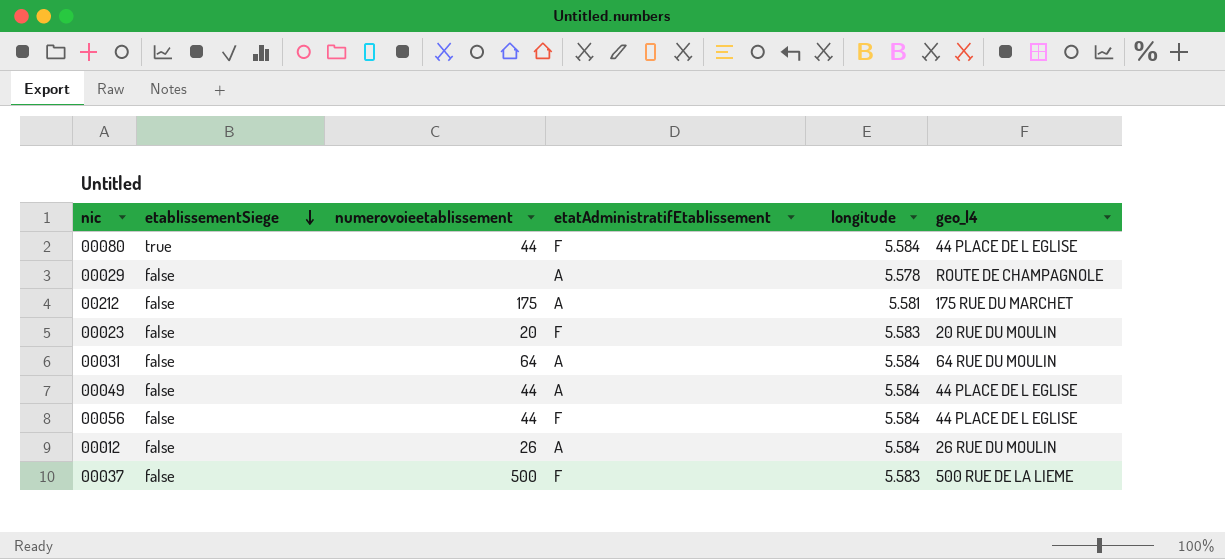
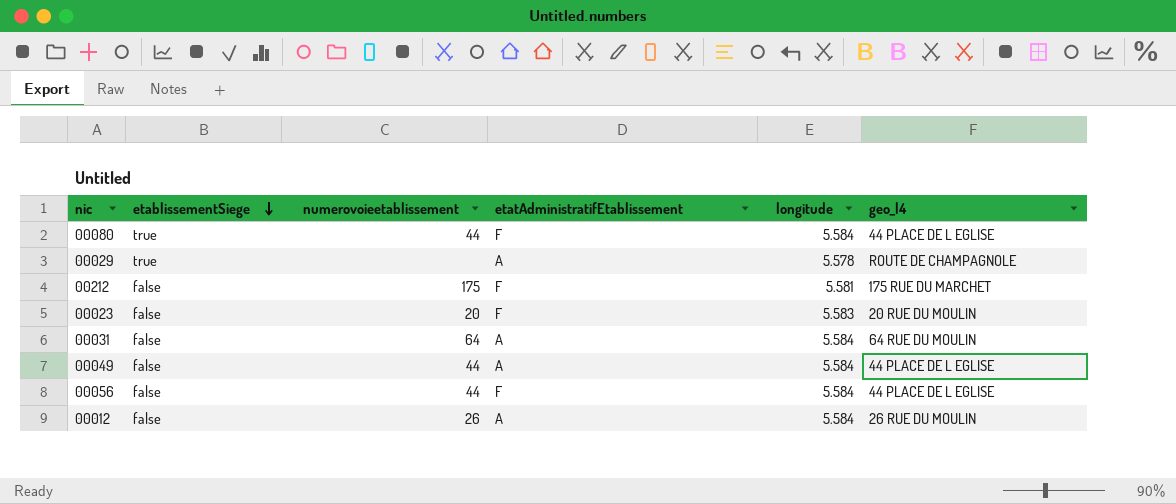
row 00037: false | 500 | F | 5.583 | 500 RUE DE LA LIEME -> none
00029 | etablissementSiege: false -> true
00212 | etatAdministratifEtablissement: A -> F

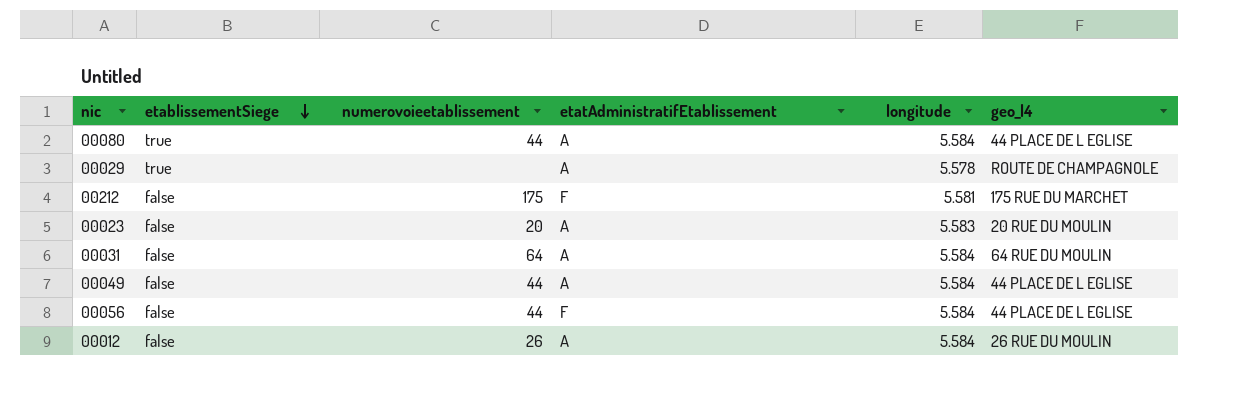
00080 | etatAdministratifEtablissement: F -> A
00023 | etatAdministratifEtablissement: F -> A

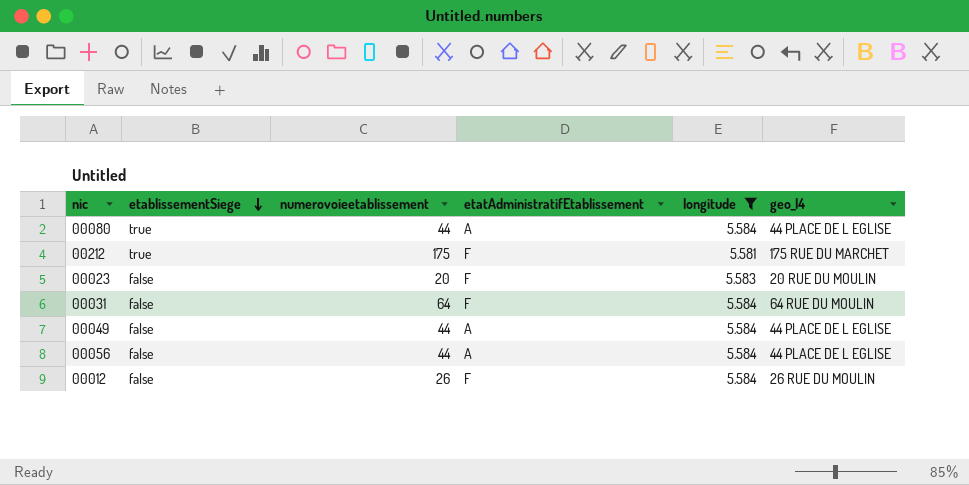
filter: none -> longitude != 5.578
00212 | etablissementSiege: false -> true
00023 | etatAdministratifEtablissement: A -> F
00031 | etatAdministratifEtablissement: A -> F
00056 | etatAdministratifEtablissement: F -> A
00012 | etatAdministratifEtablissement: A -> F

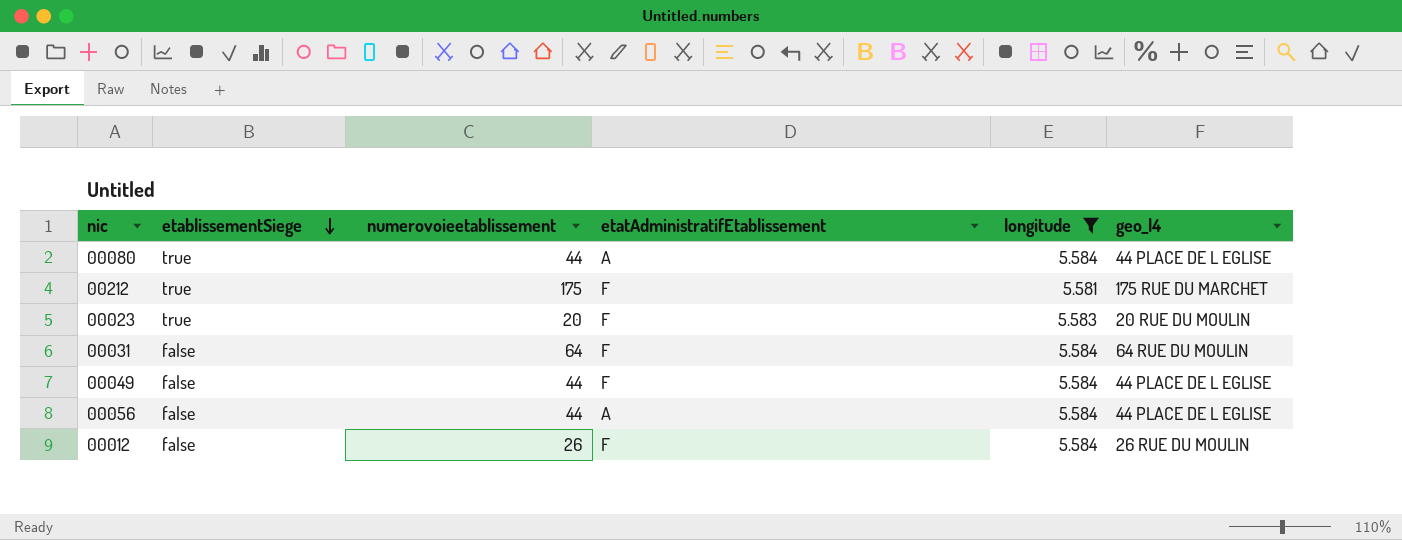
00023 | etablissementSiege: false -> true
00049 | etatAdministratifEtablissement: A -> F

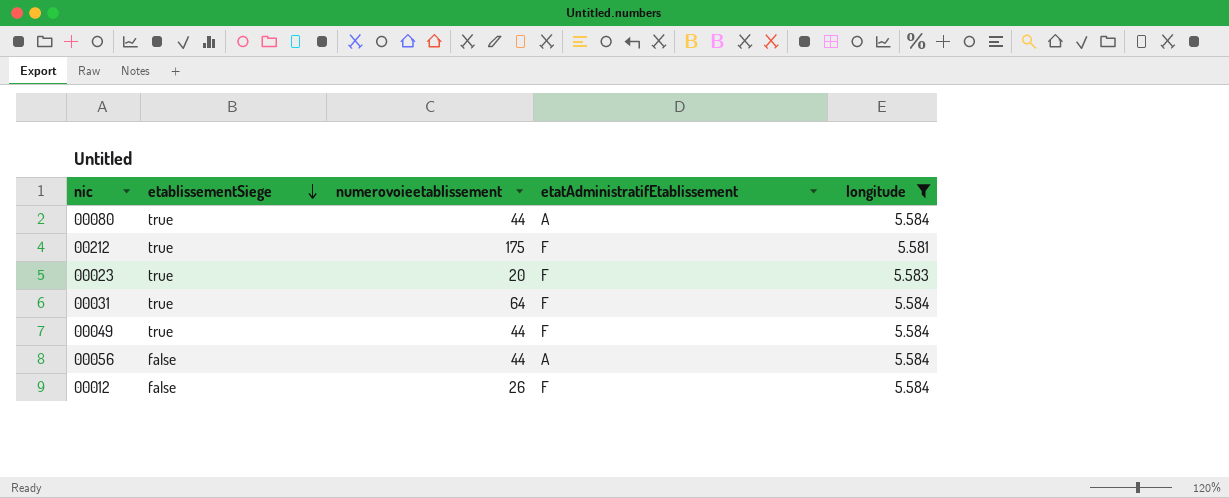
column geo_l4 | position: 6 -> none
00031 | etablissementSiege: false -> true
00049 | etablissementSiege: false -> true

